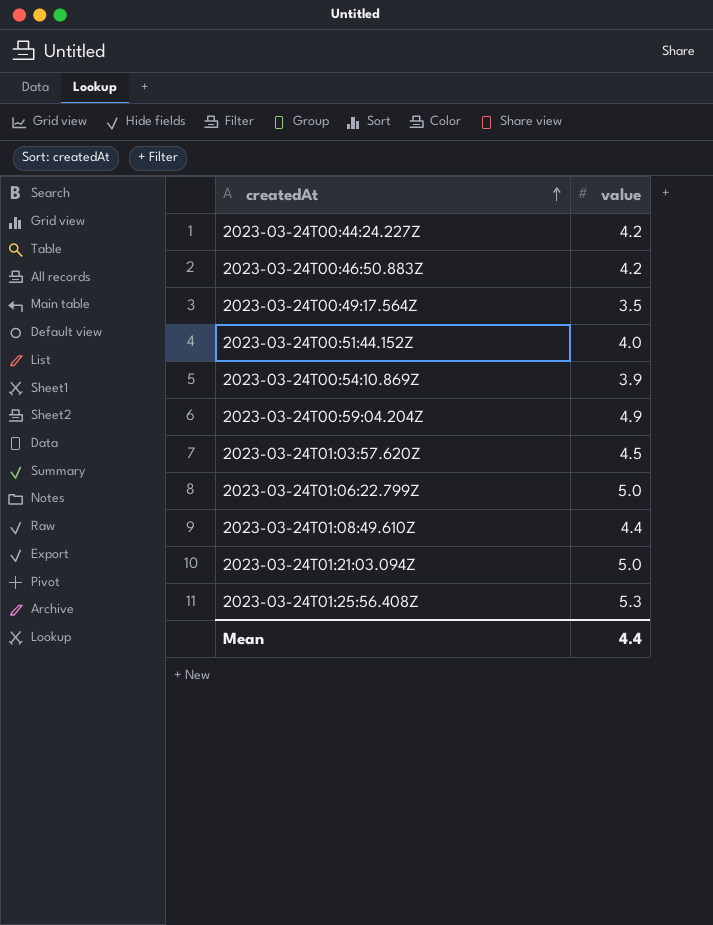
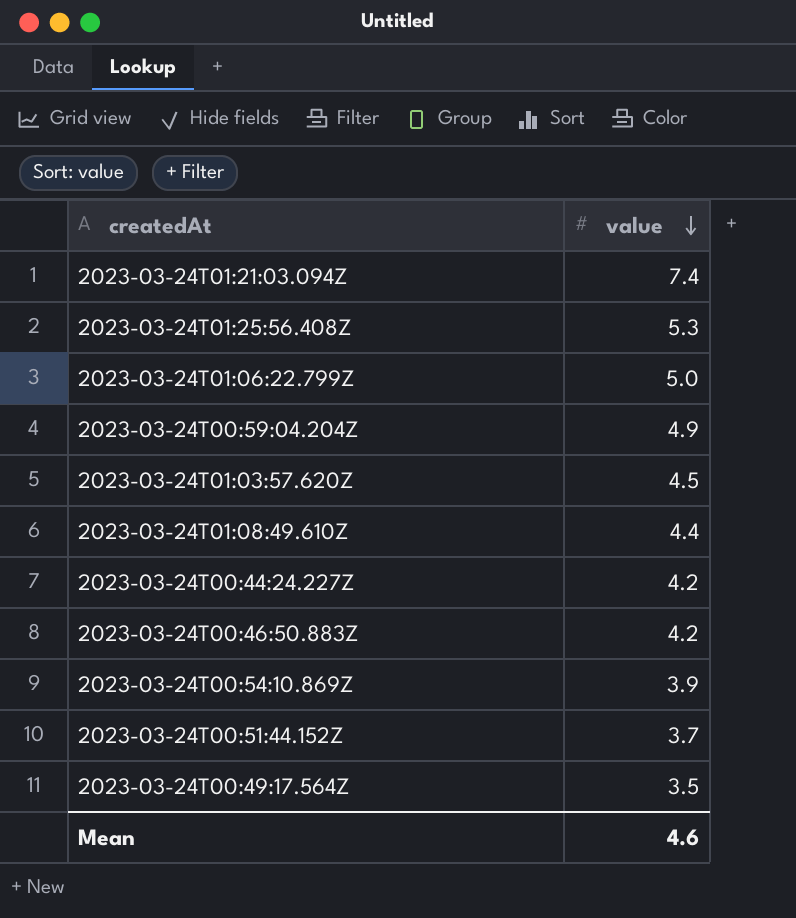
row order: createdAt ascending -> value descending
2023-03-24T01:21:03.094Z | value: 5.0 -> 7.4
2023-03-24T00:51:44.152Z | value: 4.0 -> 3.7
Mean | value: 4.4 -> 4.6

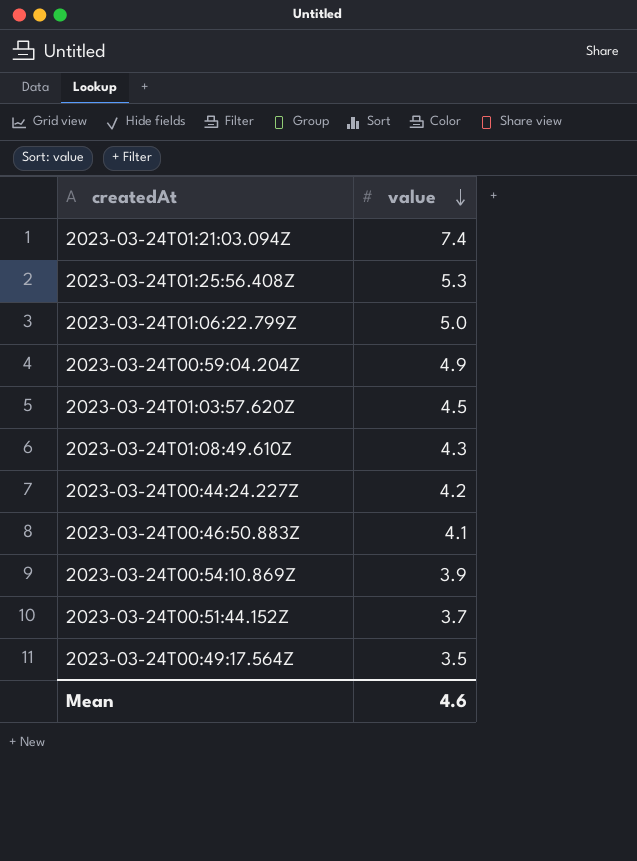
2023-03-24T01:08:49.610Z | value: 4.4 -> 4.3
2023-03-24T00:46:50.883Z | value: 4.2 -> 4.1

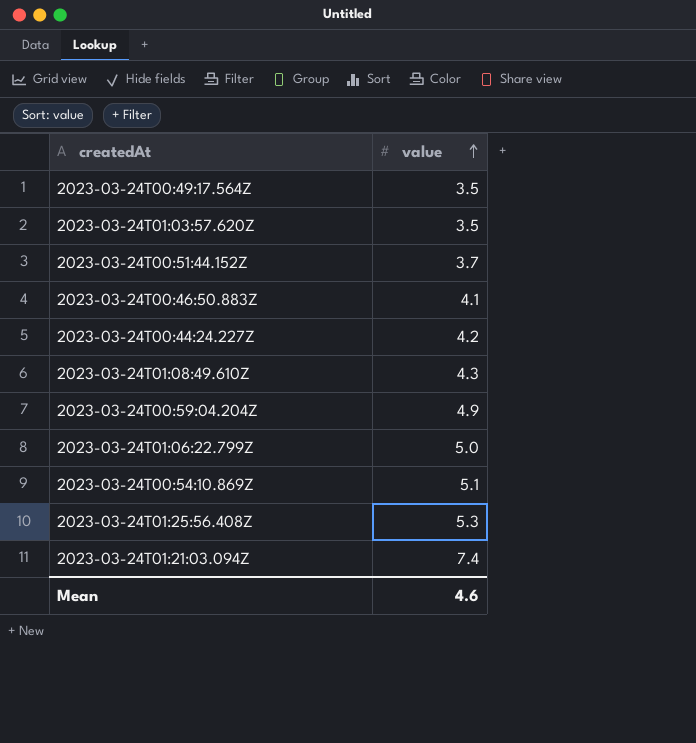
row order: value descending -> value ascending
2023-03-24T01:03:57.620Z | value: 4.5 -> 3.5
2023-03-24T00:54:10.869Z | value: 3.9 -> 5.1

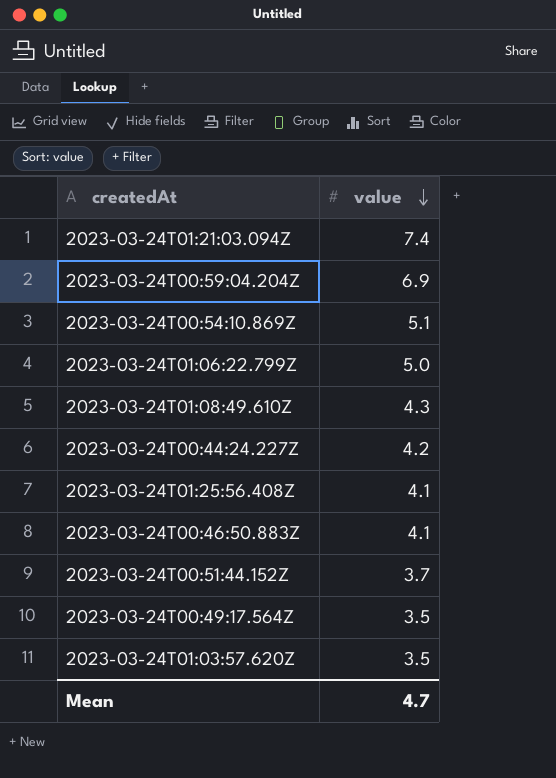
row order: value ascending -> value descending
2023-03-24T00:59:04.204Z | value: 4.9 -> 6.9
2023-03-24T01:25:56.408Z | value: 5.3 -> 4.1
Mean | value: 4.6 -> 4.7

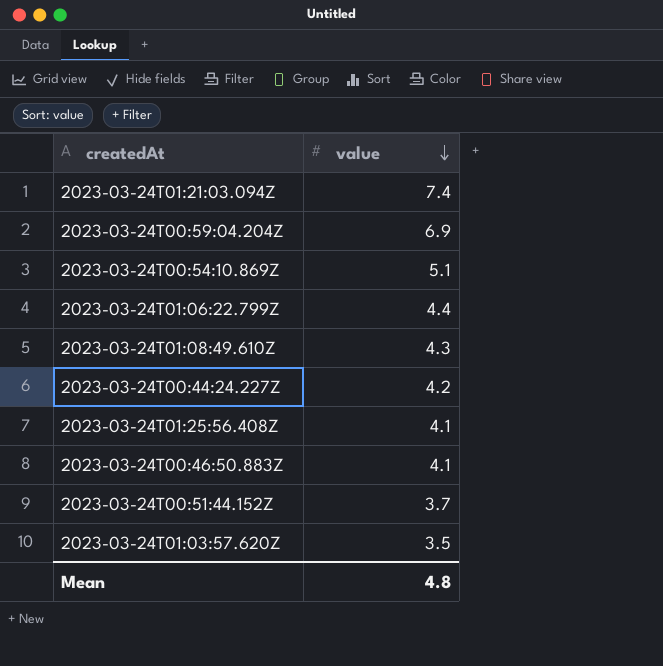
row 2023-03-24T00:49:17.564Z: 3.5 -> none
2023-03-24T01:06:22.799Z | value: 5.0 -> 4.4
Mean | value: 4.7 -> 4.8

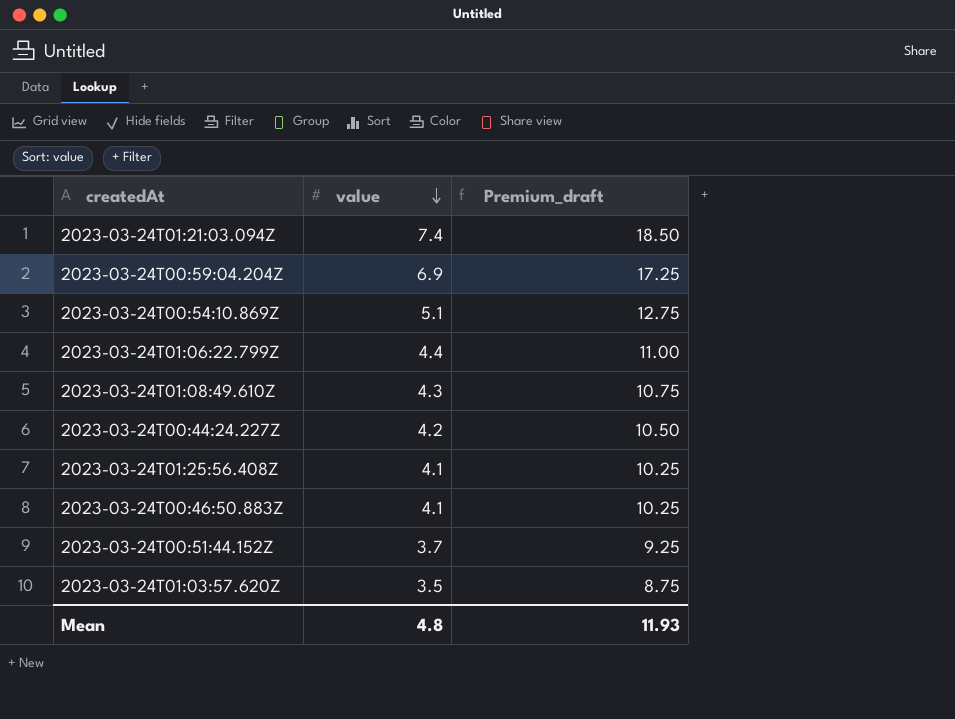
column Premium_draft | formula: none -> [value] * 2.5

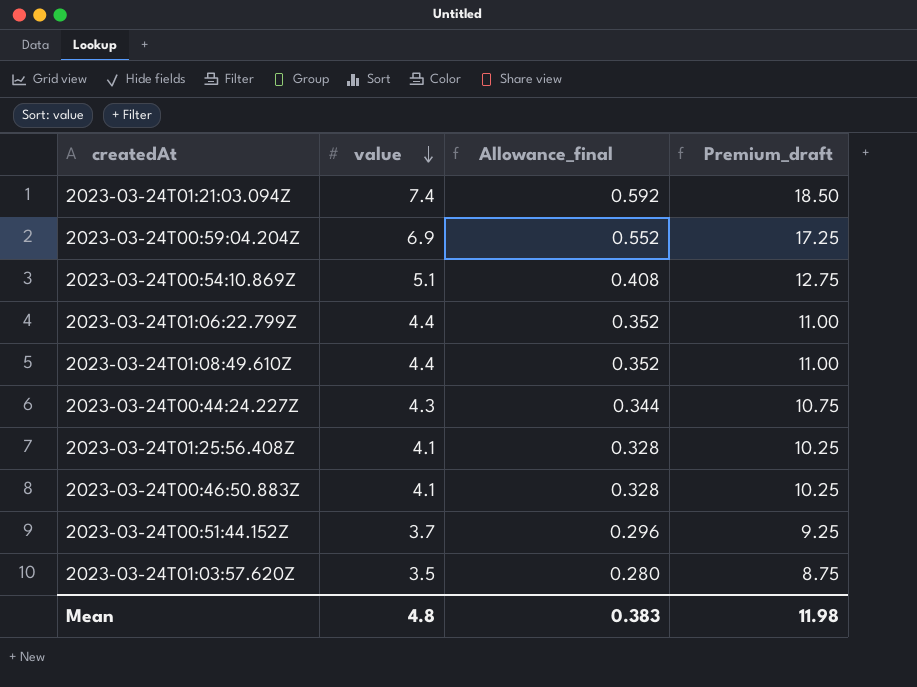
column Allowance_final | formula: none -> [value] * 0.08
2023-03-24T01:08:49.610Z | value: 4.3 -> 4.4
2023-03-24T01:08:49.610Z | Premium_draft: 10.75 -> 11.00
2023-03-24T00:44:24.227Z | value: 4.2 -> 4.3
2023-03-24T00:44:24.227Z | Premium_draft: 10.50 -> 10.75
Mean | Premium_draft: 11.93 -> 11.98

